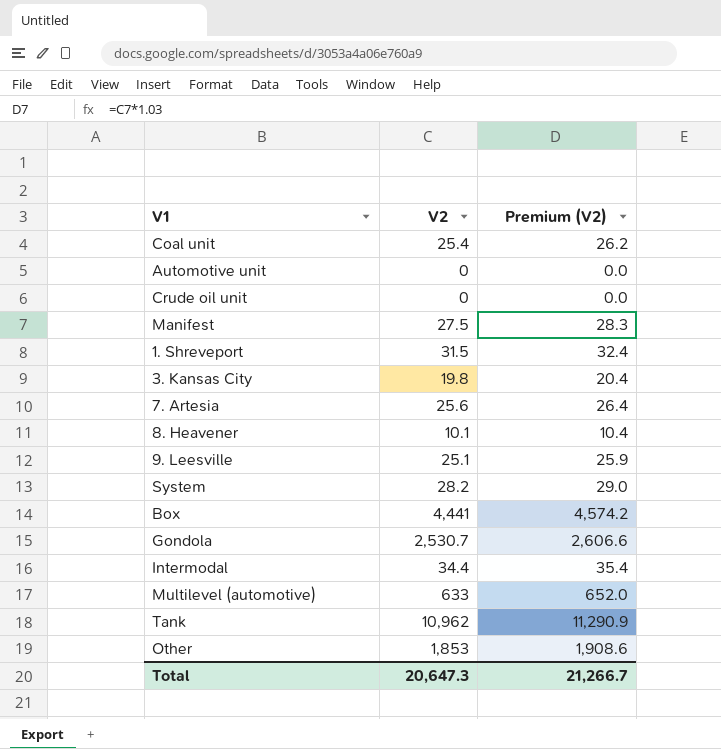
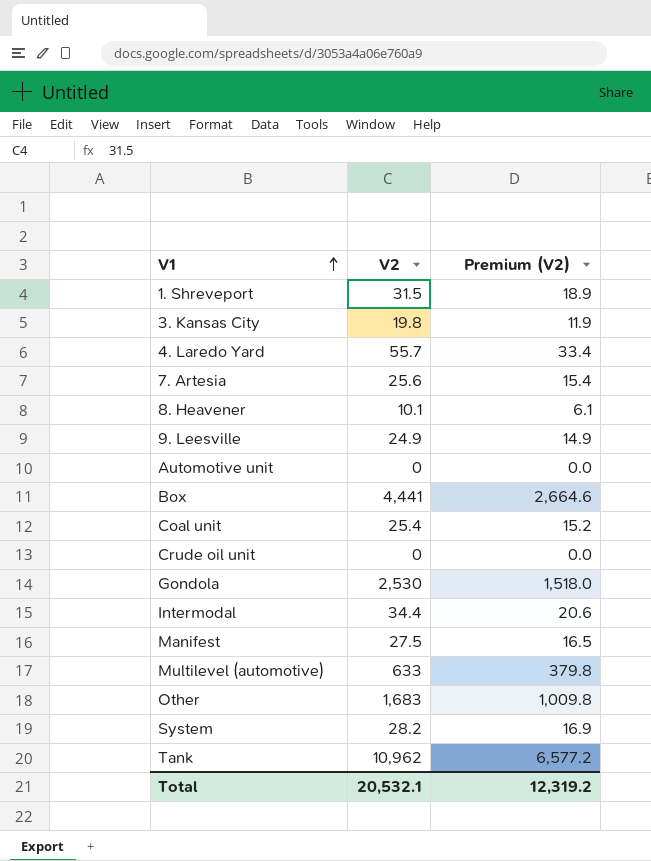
row order: none -> V1 ascending
column Premium (V2) | formula: [V2] * 1.03 -> [V2] * 0.6
row 4. Laredo Yard: none -> 55.7 | 33.4
9. Leesville | V2: 25.1 -> 24.9
Gondola | V2: 2,530.7 -> 2,530
Other | V2: 1,853 -> 1,683
Total | V2: 20,647.3 -> 20,532.1
Total | Premium (V2): 21,266.7 -> 12,319.2

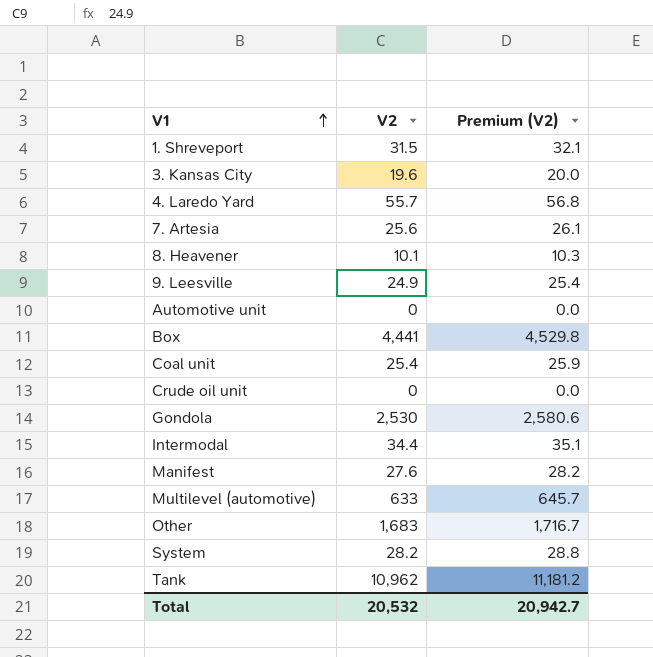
column Premium (V2) | formula: [V2] * 0.6 -> [V2] * 1.02
3. Kansas City | V2: 19.8 -> 19.6
Manifest | V2: 27.5 -> 27.6
Total | V2: 20,532.1 -> 20,532
Total | Premium (V2): 12,319.2 -> 20,942.7

